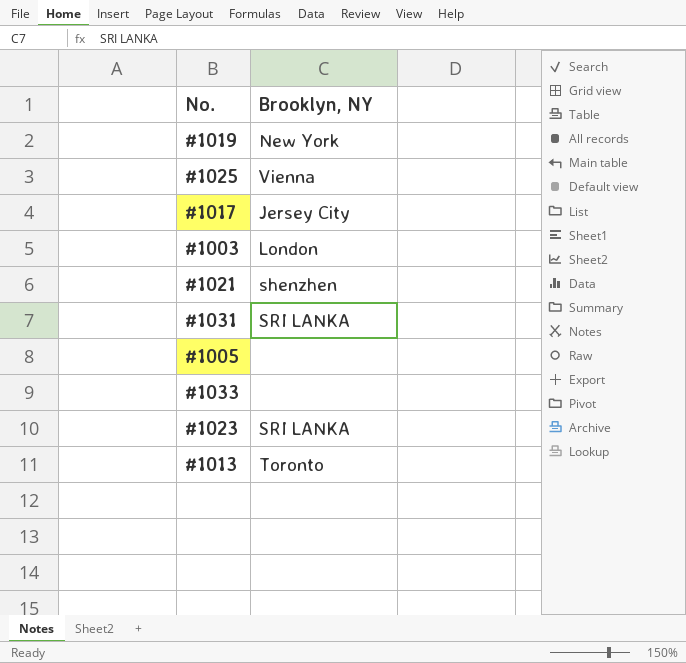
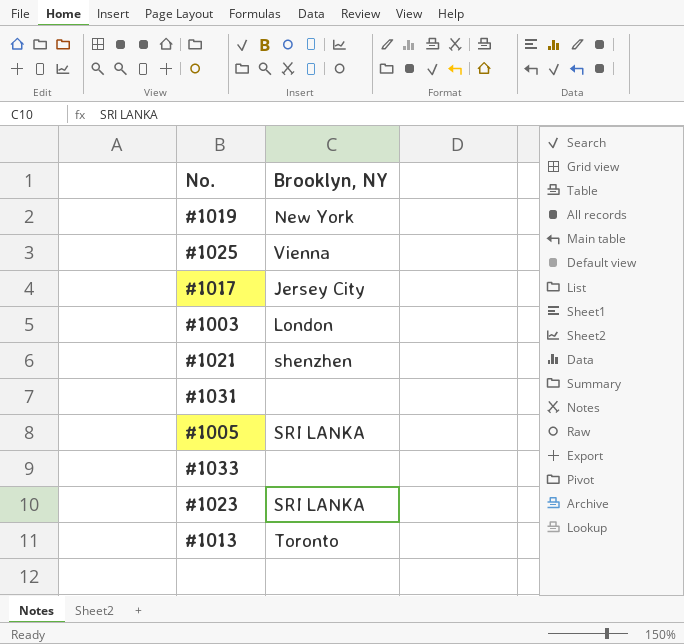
#1031 | Brooklyn, NY: SRI LANKA -> none
#1005 | Brooklyn, NY: none -> SRI LANKA

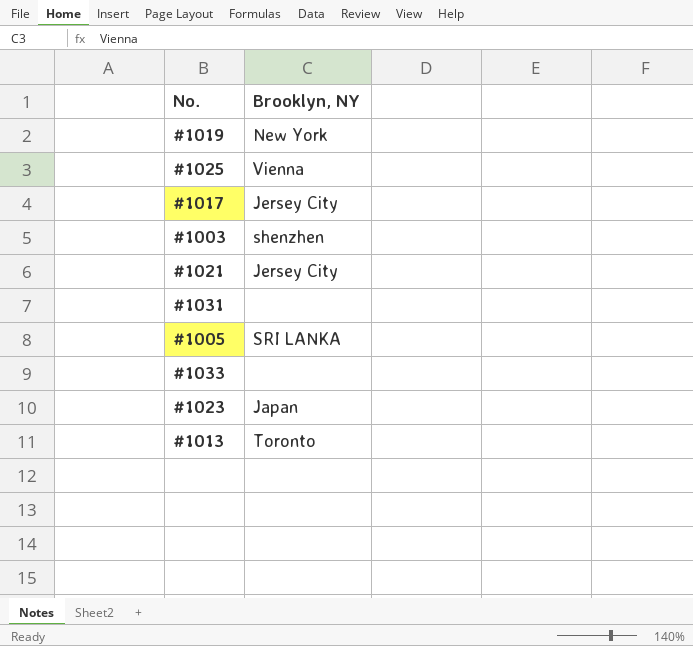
#1003 | Brooklyn, NY: London -> shenzhen
#1021 | Brooklyn, NY: shenzhen -> Jersey City
#1023 | Brooklyn, NY: SRI LANKA -> Japan

